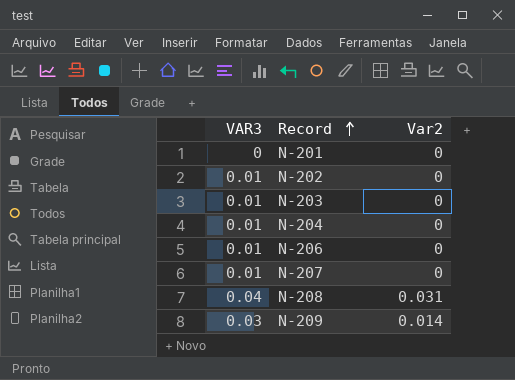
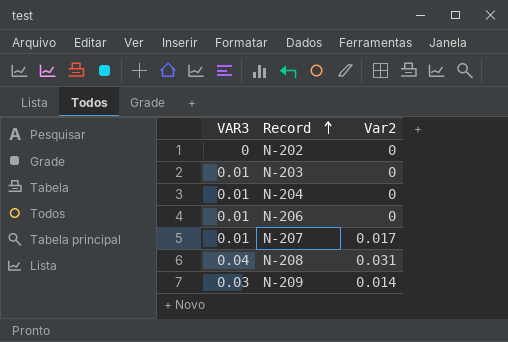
row N-201: 0 | 0 -> none
N-202 | VAR3: 0.01 -> 0
N-207 | Var2: 0 -> 0.017

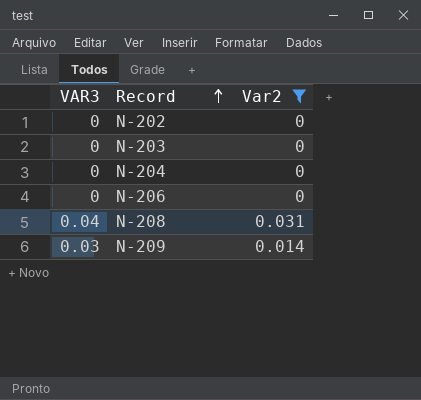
filter: none -> Var2 != 0.017
N-203 | VAR3: 0.01 -> 0
N-204 | VAR3: 0.01 -> 0
N-206 | VAR3: 0.01 -> 0

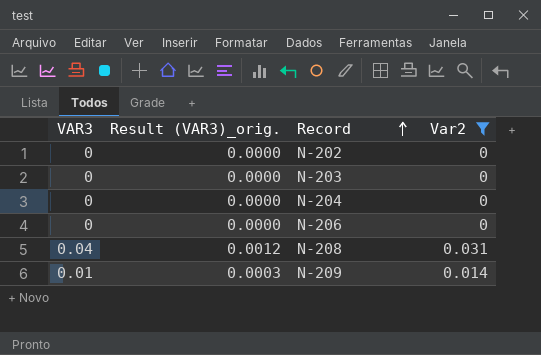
column Result (VAR3)_orig. | formula: none -> [VAR3] * 0.03
N-209 | VAR3: 0.03 -> 0.01

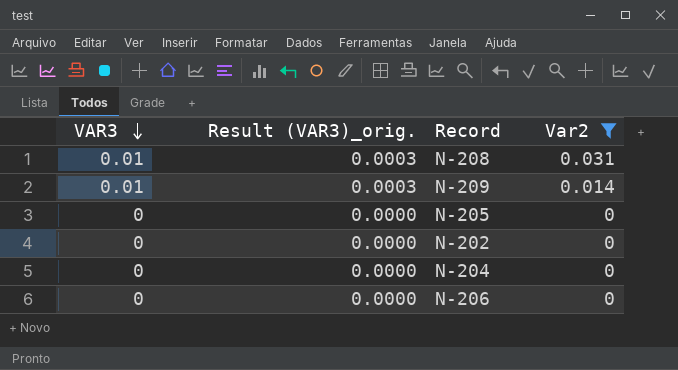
row order: Record ascending -> VAR3 descending
row N-203: 0 | 0.0000 | 0 -> none
N-208 | VAR3: 0.04 -> 0.01
N-208 | Result (VAR3)_orig.: 0.0012 -> 0.0003
row N-205: none -> 0 | 0.0000 | 0

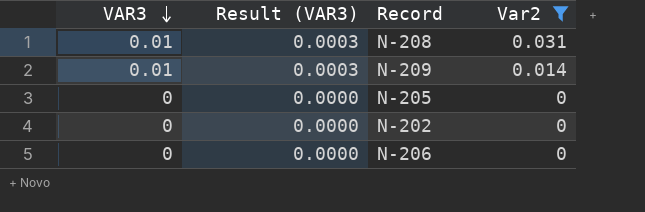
column name: Result (VAR3)_orig. -> Result (VAR3)
row N-204: 0 | 0.0000 | 0 -> none

